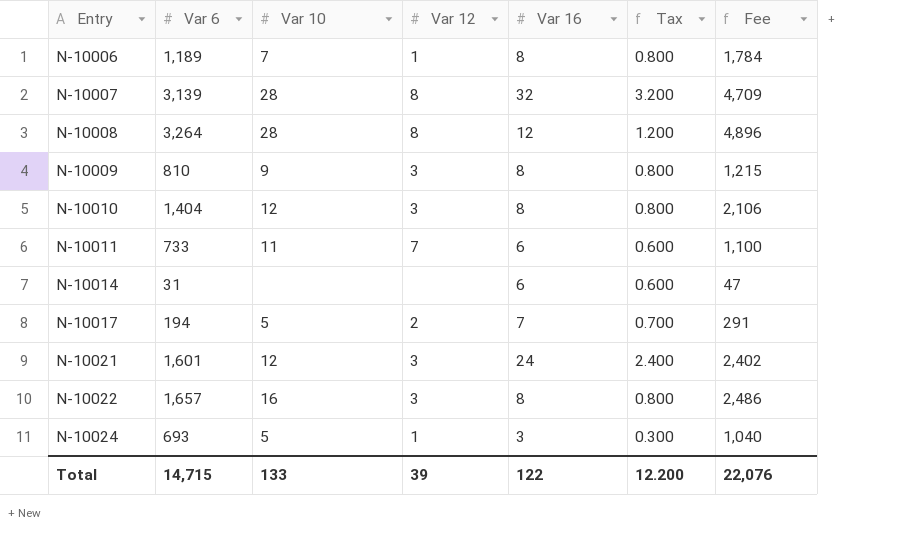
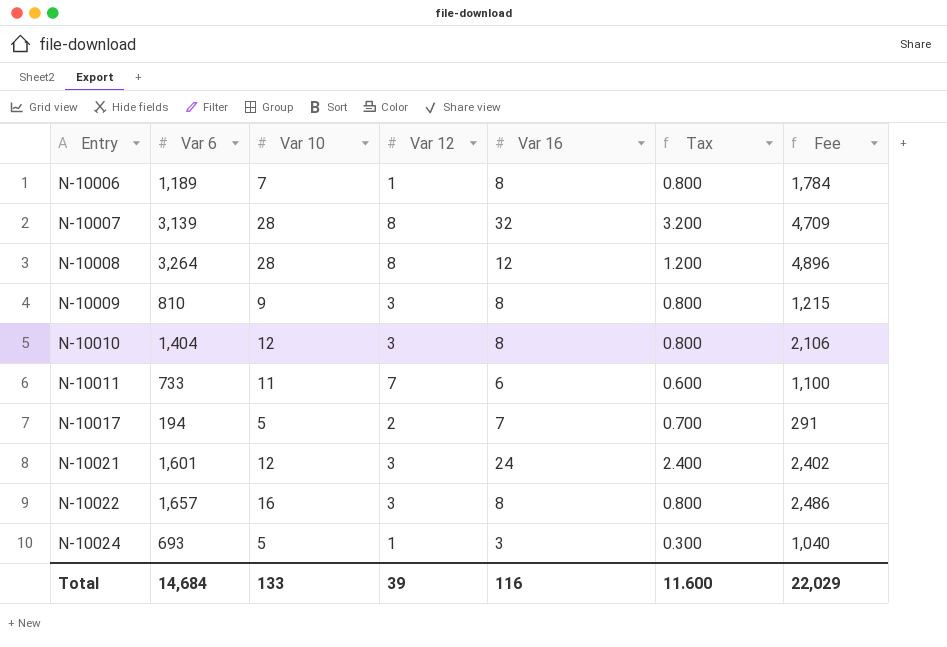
row N-10014: 31 | none | none | 6 | 0.600 | 47 -> none
Total | Var 6: 14,715 -> 14,684
Total | Var 16: 122 -> 116
Total | Tax: 12.200 -> 11.600
Total | Fee: 22,076 -> 22,029

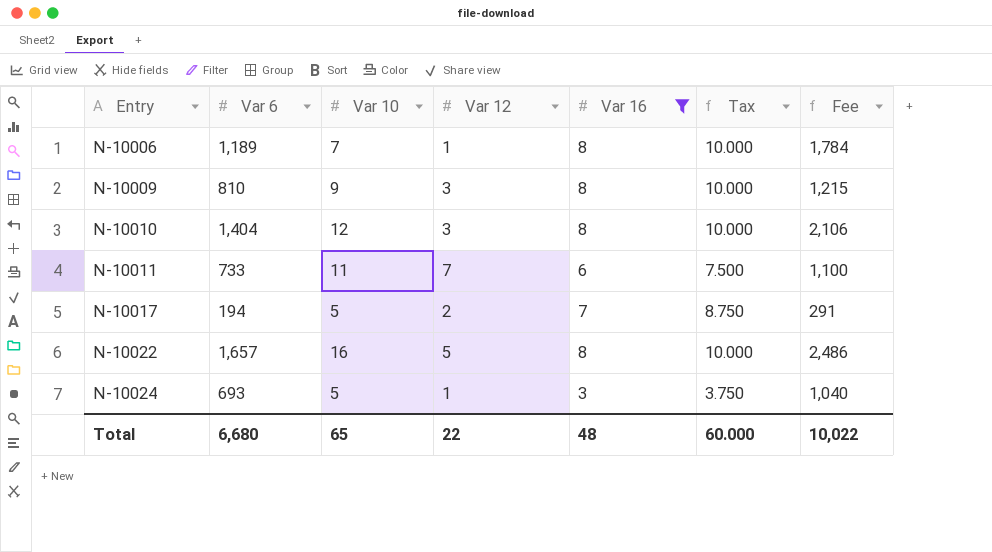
filter: none -> Var 16 <= 8
column Tax | formula: [Var 16] * 0.1 -> [Var 16] * 1.25
N-10022 | Var 12: 3 -> 5
Total | Var 6: 14,684 -> 6,680
Total | Var 10: 133 -> 65
Total | Var 12: 39 -> 22
Total | Var 16: 116 -> 48
Total | Tax: 11.600 -> 60.000
Total | Fee: 22,029 -> 10,022

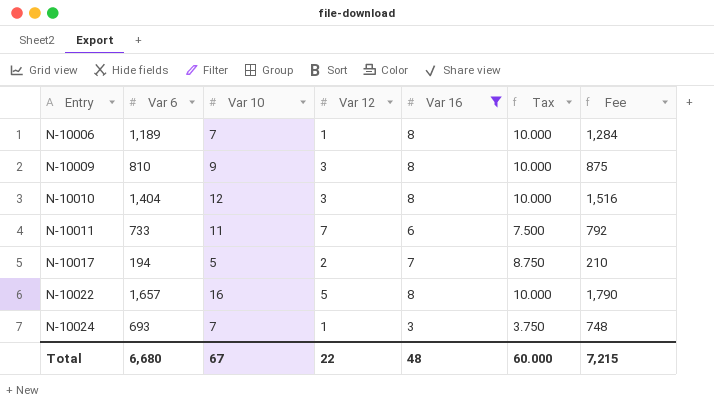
column Fee | formula: [Var 6] * 1.5 -> [Var 6] * 1.08
N-10024 | Var 10: 5 -> 7
Total | Var 10: 65 -> 67
Total | Fee: 10,022 -> 7,215

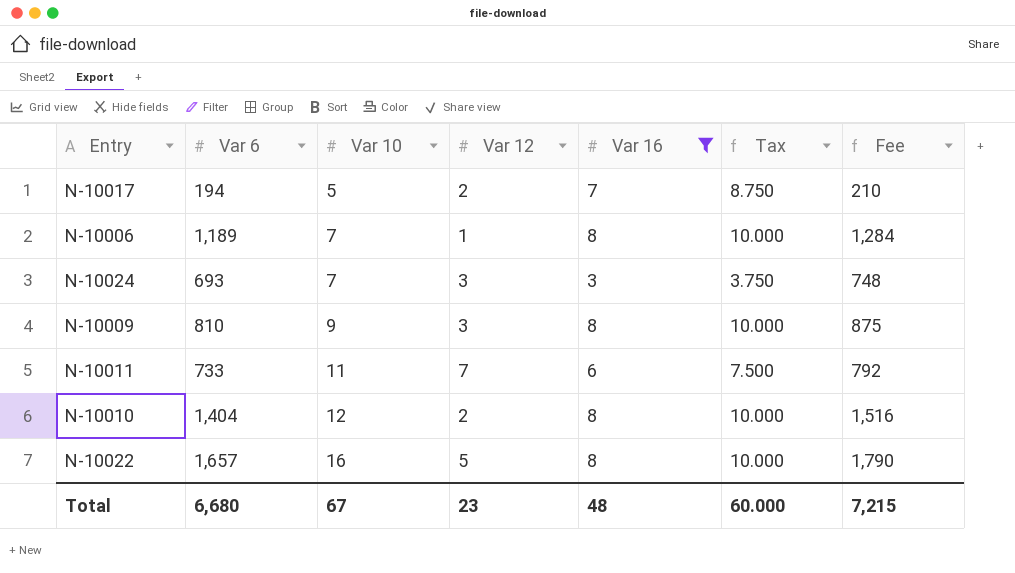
row order: Entry ascending -> Var 10 ascending
N-10024 | Var 12: 1 -> 3
N-10010 | Var 12: 3 -> 2
Total | Var 12: 22 -> 23

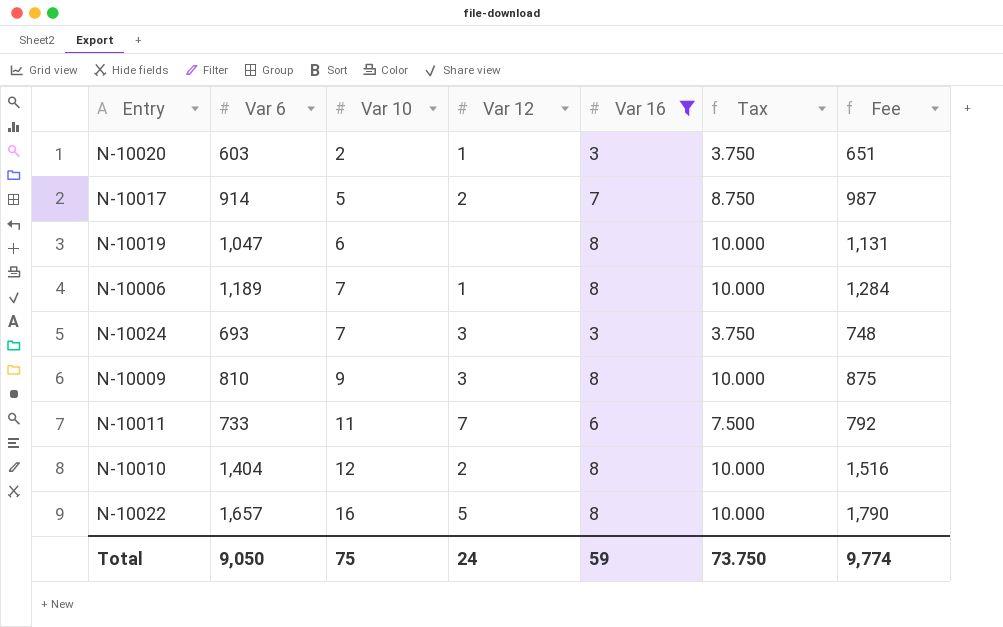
row N-10020: none -> 603 | 2 | 1 | 3 | 3.750 | 651
N-10017 | Var 6: 194 -> 914
N-10017 | Fee: 210 -> 987
row N-10019: none -> 1,047 | 6 | none | 8 | 10.000 | 1,131
Total | Var 6: 6,680 -> 9,050
Total | Var 10: 67 -> 75
Total | Var 12: 23 -> 24
Total | Var 16: 48 -> 59
Total | Tax: 60.000 -> 73.750
Total | Fee: 7,215 -> 9,774

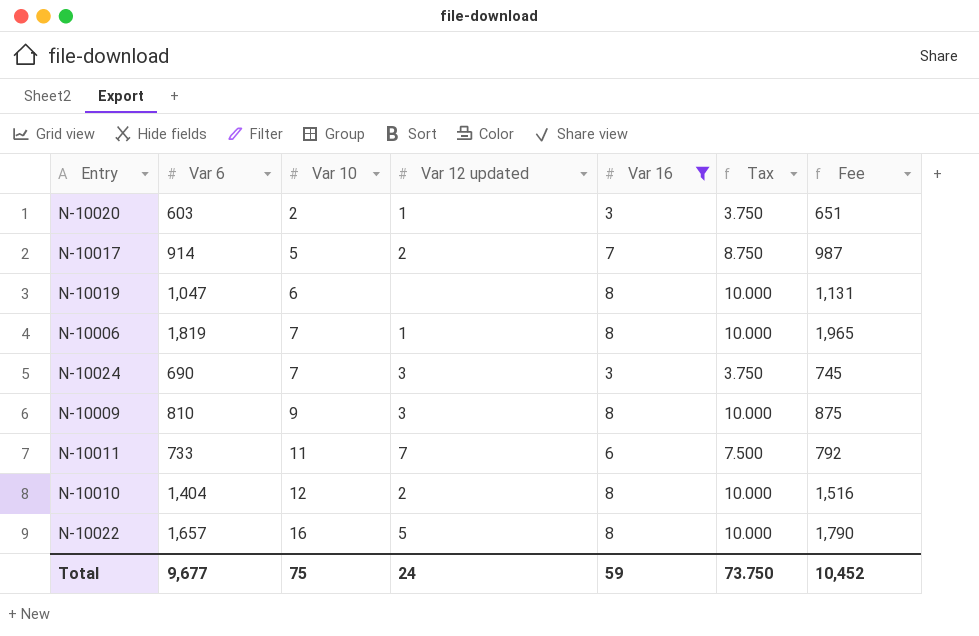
column name: Var 12 -> Var 12 updated
N-10006 | Var 6: 1,189 -> 1,819
N-10006 | Fee: 1,284 -> 1,965
N-10024 | Var 6: 693 -> 690
N-10024 | Fee: 748 -> 745
Total | Var 6: 9,050 -> 9,677
Total | Fee: 9,774 -> 10,452

